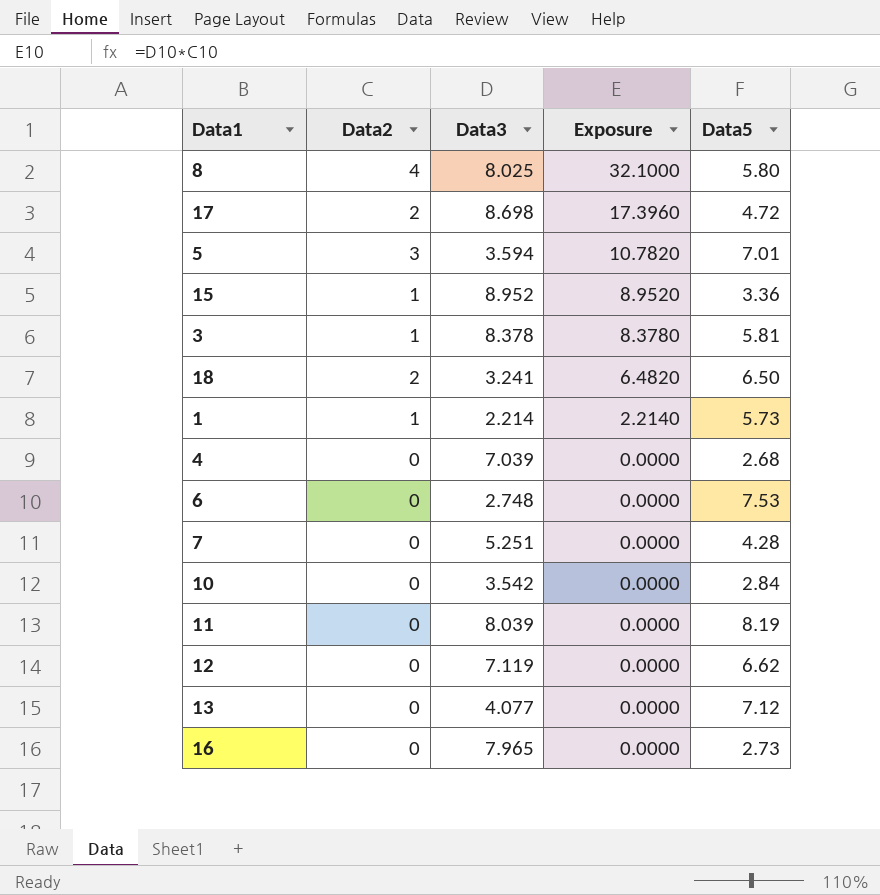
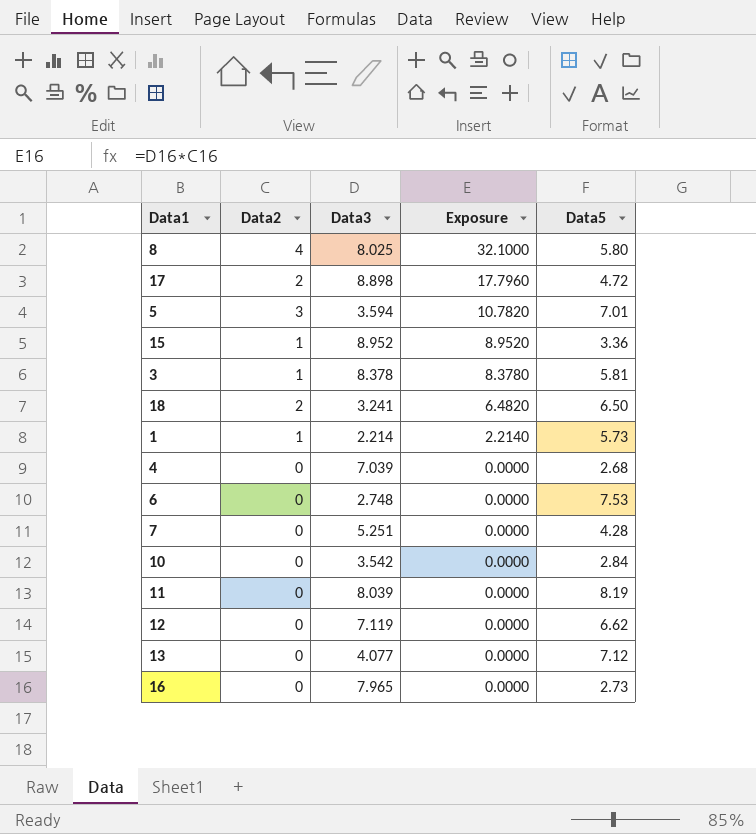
17 | Data3: 8.698 -> 8.898
17 | Exposure: 17.3960 -> 17.7960

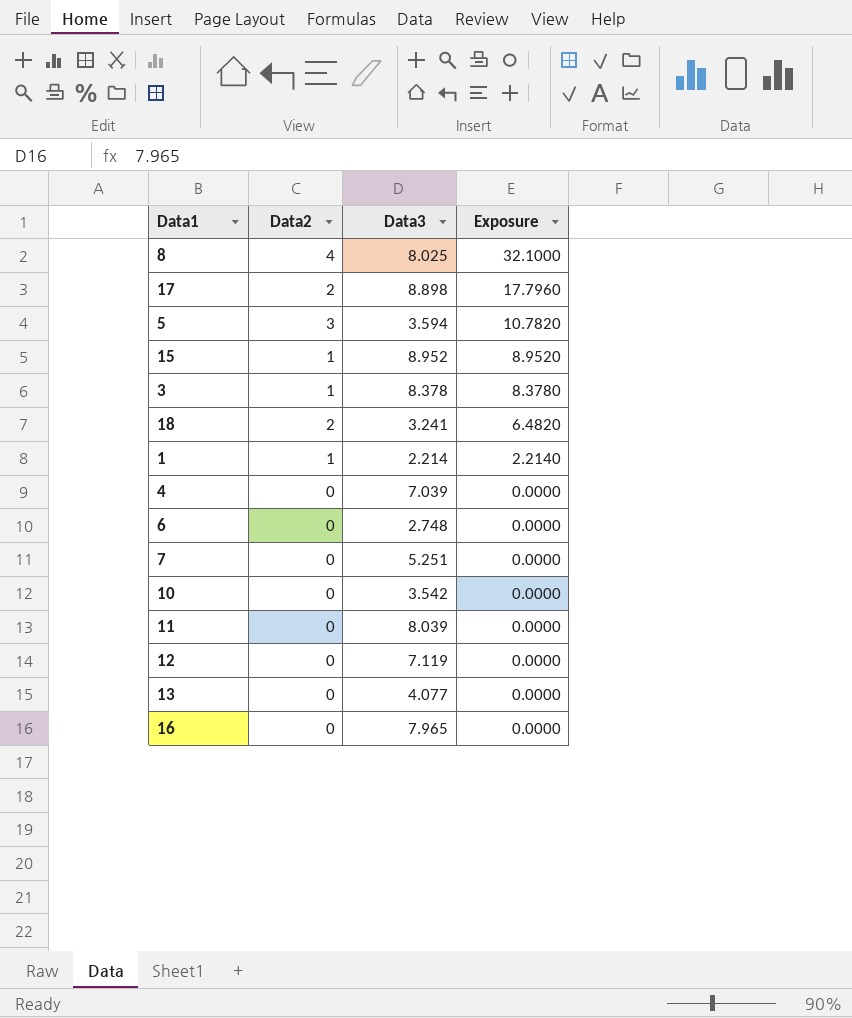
column Data5 | position: 5 -> none

